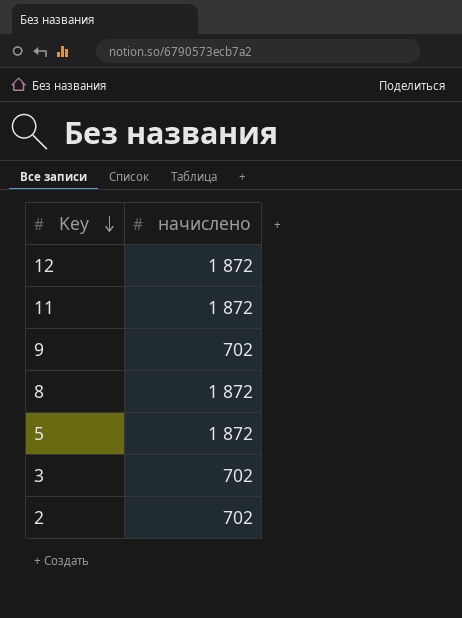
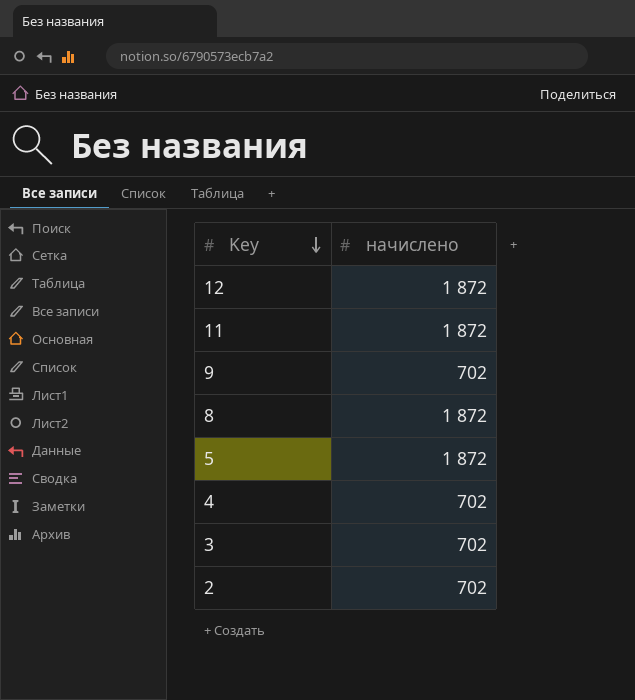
row 4: none -> 702

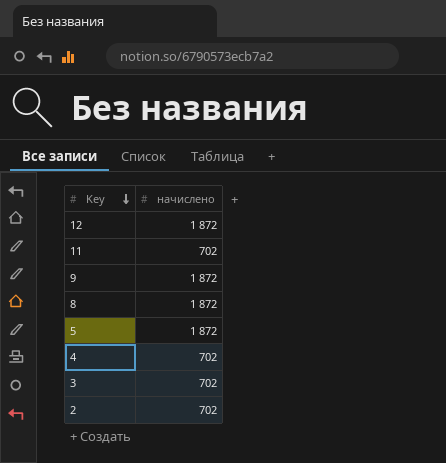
11 | начислено: 1 872 -> 702
9 | начислено: 702 -> 1 872

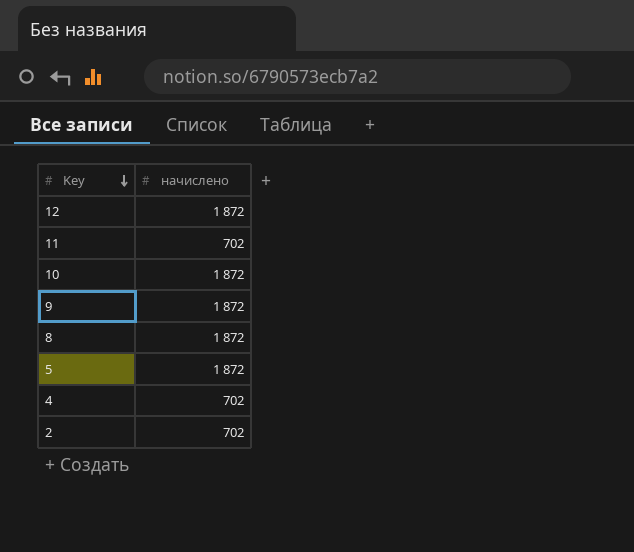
row 3: 702 -> none
row 10: none -> 1 872

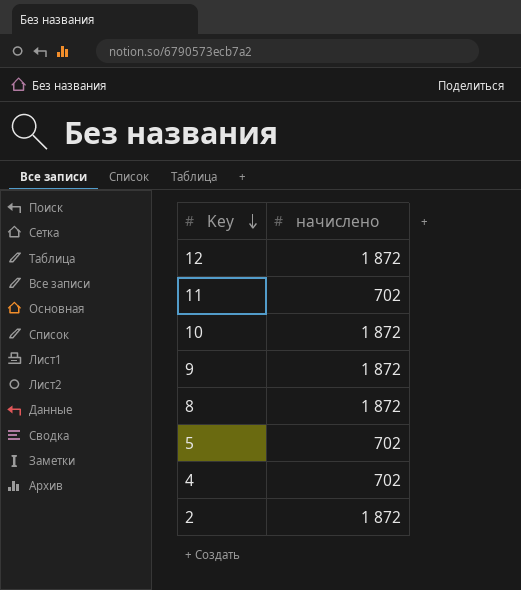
5 | начислено: 1 872 -> 702
2 | начислено: 702 -> 1 872

